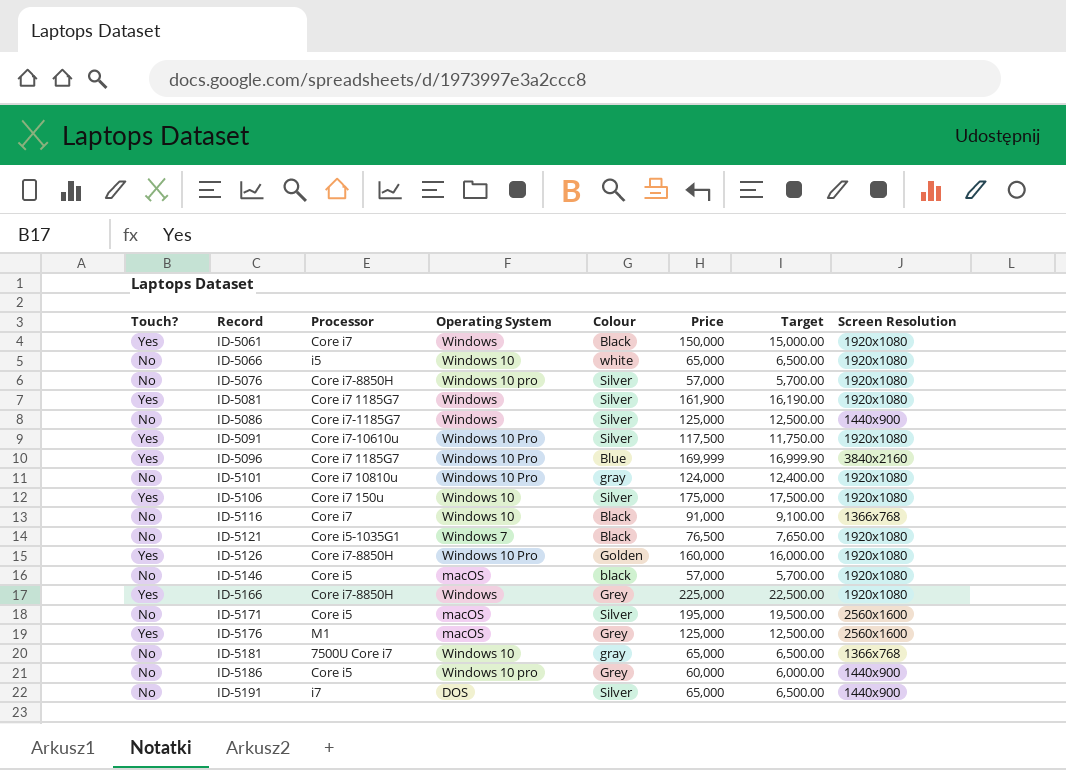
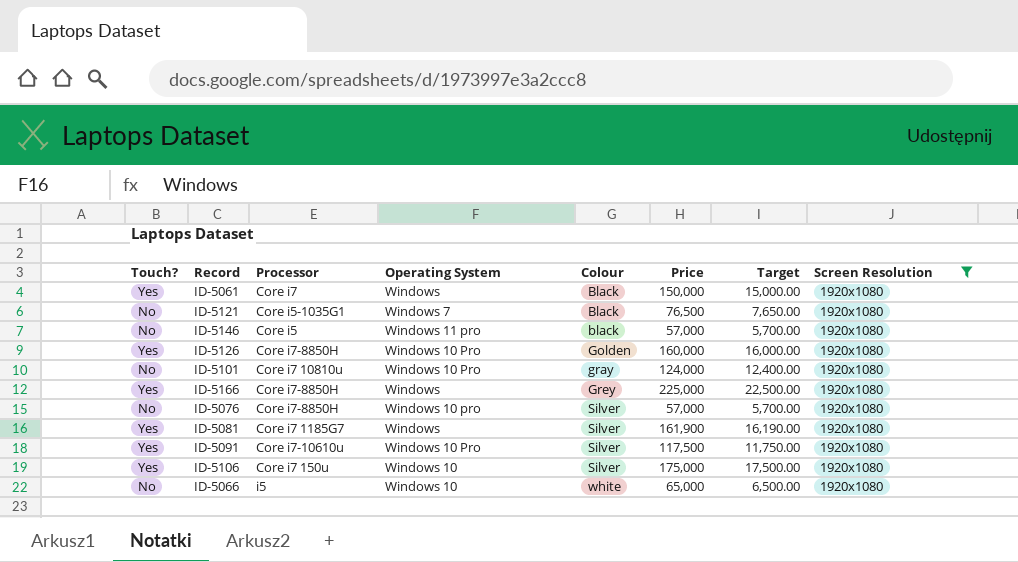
filter: none -> Screen Resolution = 1920x1080
row order: Record ascending -> Colour ascending
ID-5146 | Operating System: macOS -> Windows 11 pro

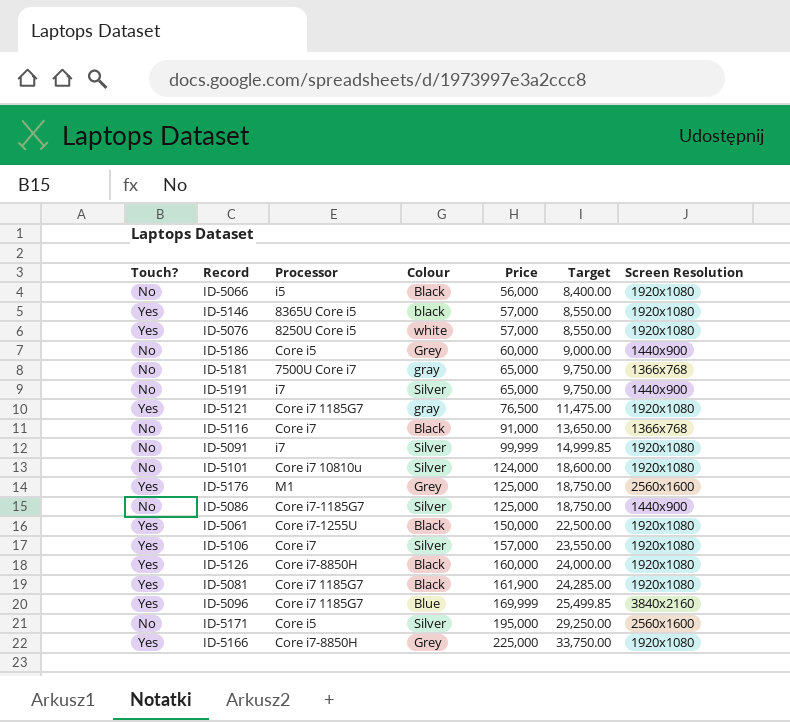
filter: Screen Resolution = 1920x1080 -> none
row order: Colour ascending -> Price ascending
column Operating System | position: 4 -> none
column Target | formula: [Price] * 0.1 -> [Price] * 0.15
ID-5066 | Colour: white -> Black
ID-5066 | Price: 65,000 -> 56,000
ID-5146 | Touch?: No -> Yes
ID-5146 | Processor: Core i5 -> 8365U Core i5
ID-5076 | Touch?: No -> Yes
ID-5076 | Processor: Core i7-8850H -> 8250U Core i5
ID-5076 | Colour: Silver -> white
ID-5121 | Touch?: No -> Yes
ID-5121 | Processor: Core i5-1035G1 -> Core i7 1185G7
ID-5121 | Colour: Black -> gray
ID-5091 | Touch?: Yes -> No
ID-5091 | Processor: Core i7-10610u -> i7
ID-5091 | Price: 117,500 -> 99,999
ID-5101 | Colour: gray -> Silver
ID-5061 | Processor: Core i7 -> Core i7-1255U
ID-5106 | Processor: Core i7 150u -> Core i7
ID-5106 | Price: 175,000 -> 157,000
ID-5126 | Colour: Golden -> Black
ID-5081 | Colour: Silver -> Black

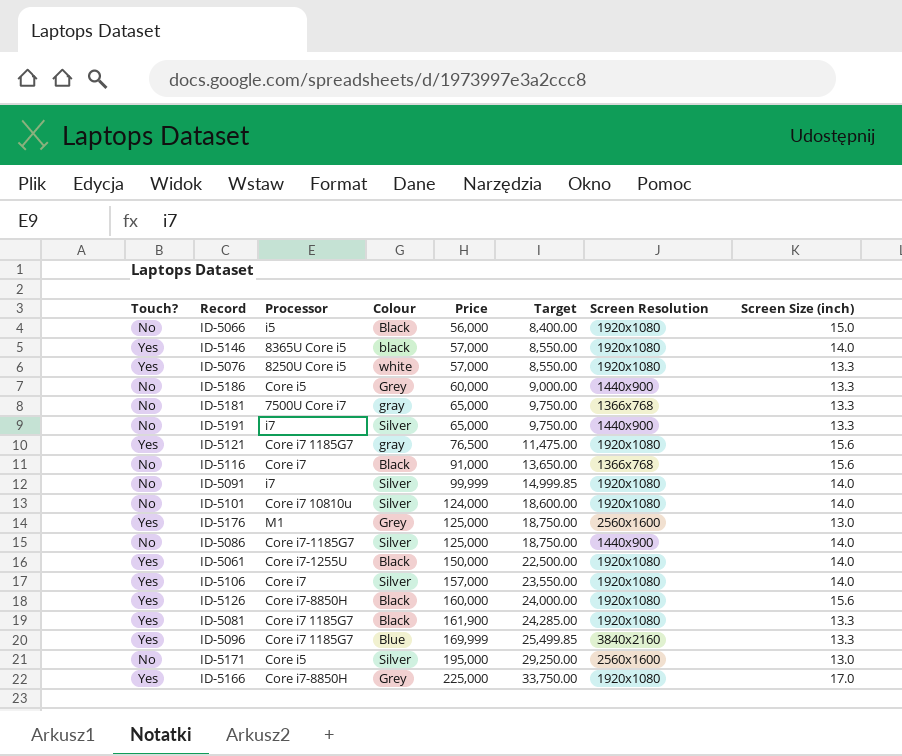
column Screen Size (inch) | position: none -> 8

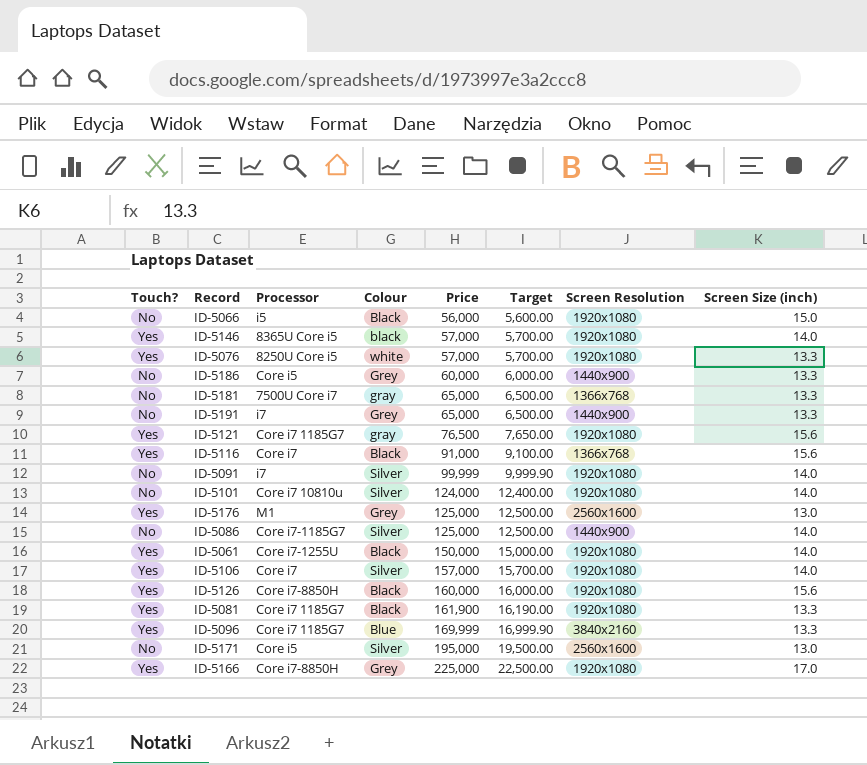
column Target | formula: [Price] * 0.15 -> [Price] * 0.1
ID-5191 | Colour: Silver -> Grey
ID-5116 | Touch?: No -> Yes

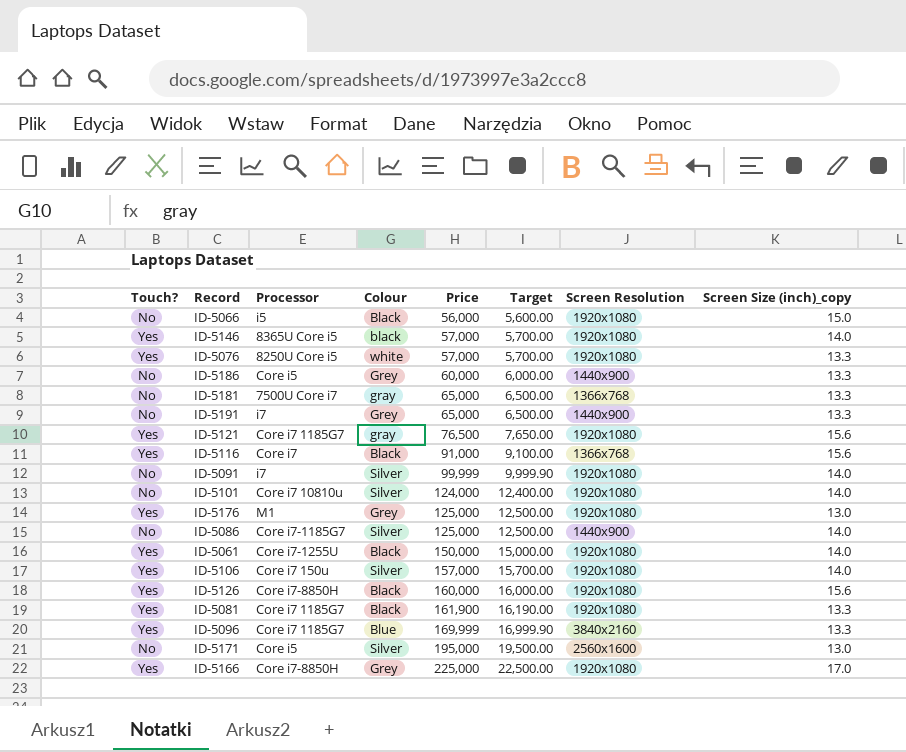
column name: Screen Size (inch) -> Screen Size (inch)_copy
ID-5176 | Screen Resolution: 2560x1600 -> 1920x1080
ID-5106 | Processor: Core i7 -> Core i7 150u

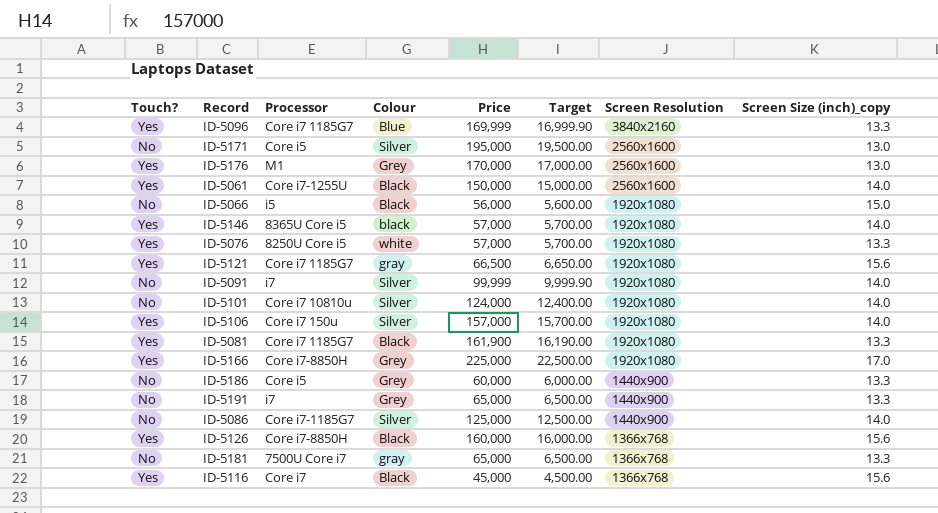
row order: Price ascending -> Screen Resolution descending
ID-5176 | Price: 125,000 -> 170,000
ID-5176 | Target: 12,500.00 -> 17,000.00
ID-5176 | Screen Resolution: 1920x1080 -> 2560x1600
ID-5061 | Screen Resolution: 1920x1080 -> 2560x1600
ID-5121 | Price: 76,500 -> 66,500
ID-5121 | Target: 7,650.00 -> 6,650.00
ID-5126 | Screen Resolution: 1920x1080 -> 1366x768
ID-5116 | Price: 91,000 -> 45,000
ID-5116 | Target: 9,100.00 -> 4,500.00

